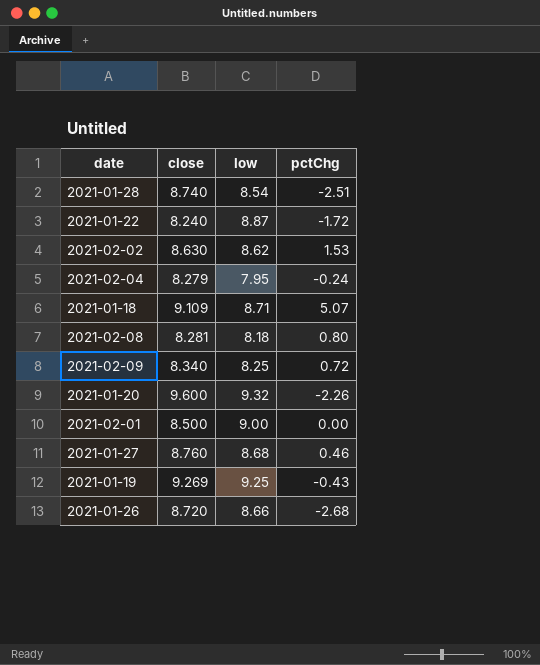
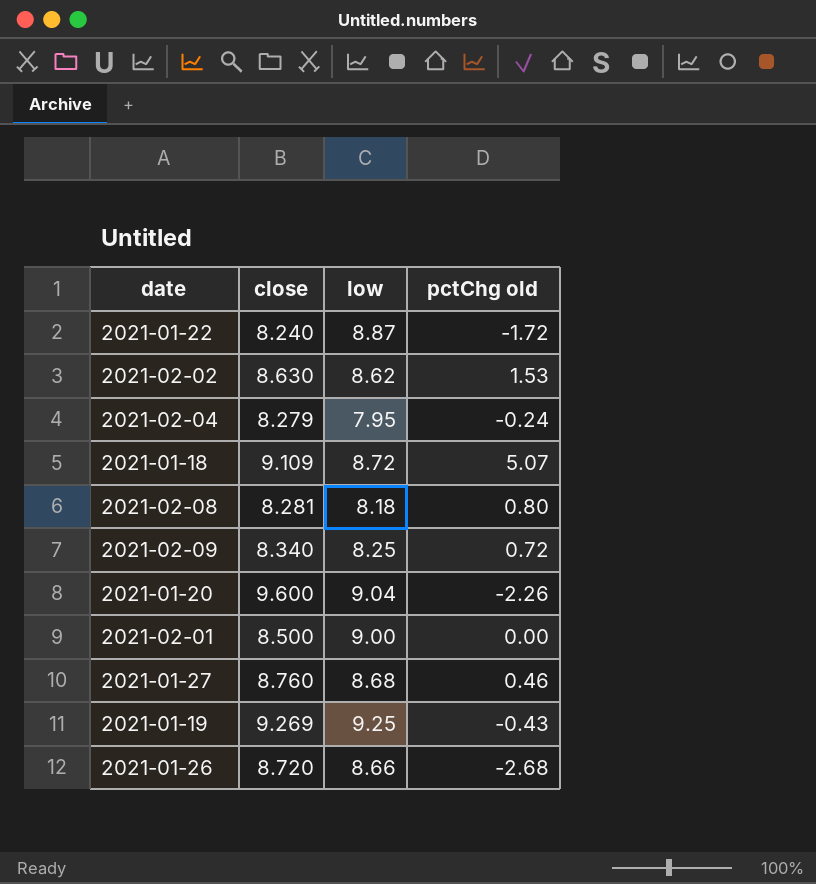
column name: pctChg -> pctChg old
row 2021-01-28: 8.740 | 8.54 | -2.51 -> none
2021-01-18 | low: 8.71 -> 8.72
2021-01-20 | low: 9.32 -> 9.04

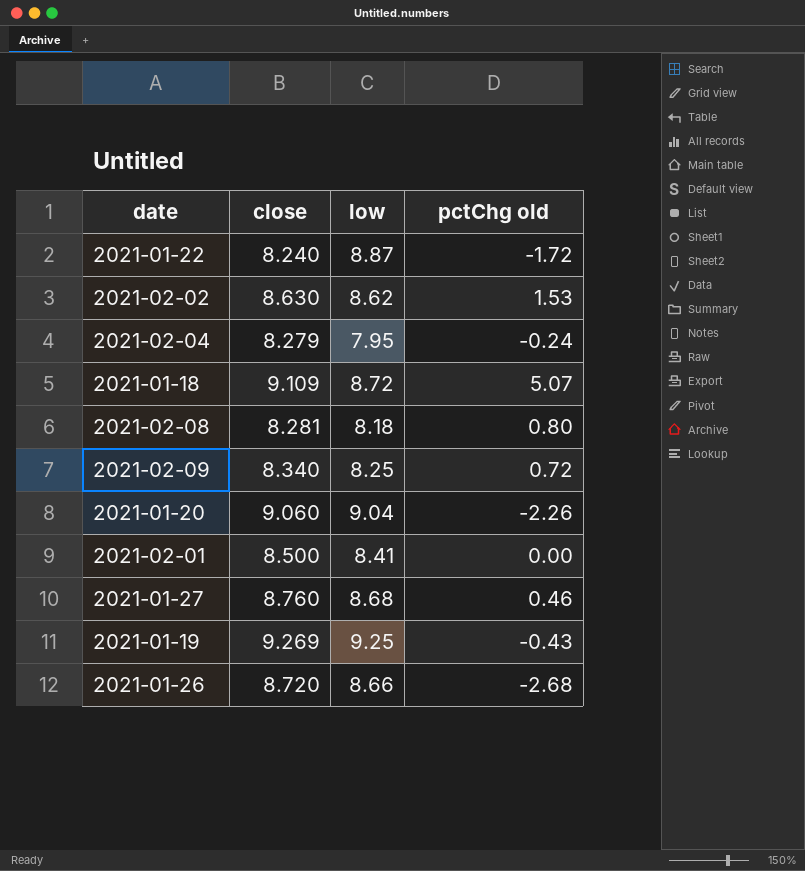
2021-01-20 | close: 9.600 -> 9.060
2021-02-01 | low: 9.00 -> 8.41

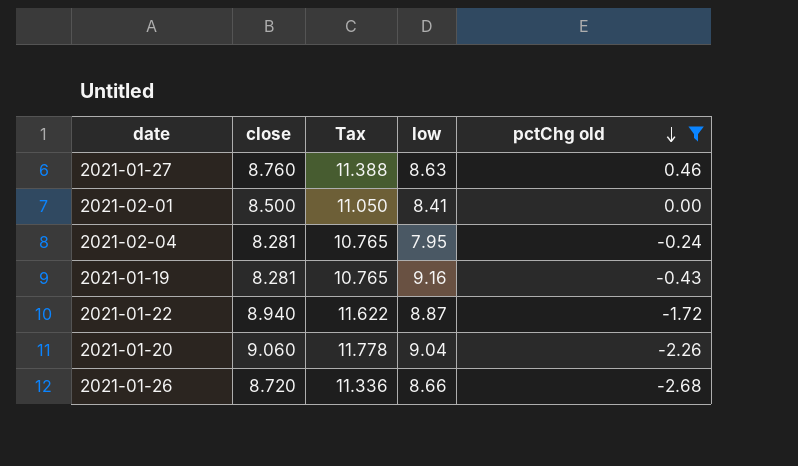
filter: none -> pctChg old <= 0.46
row order: none -> pctChg old descending
column Tax | formula: none -> [close] * 1.3
2021-01-27 | low: 8.68 -> 8.63
2021-02-04 | close: 8.279 -> 8.281
2021-01-19 | close: 9.269 -> 8.281
2021-01-19 | low: 9.25 -> 9.16
2021-01-22 | close: 8.240 -> 8.940

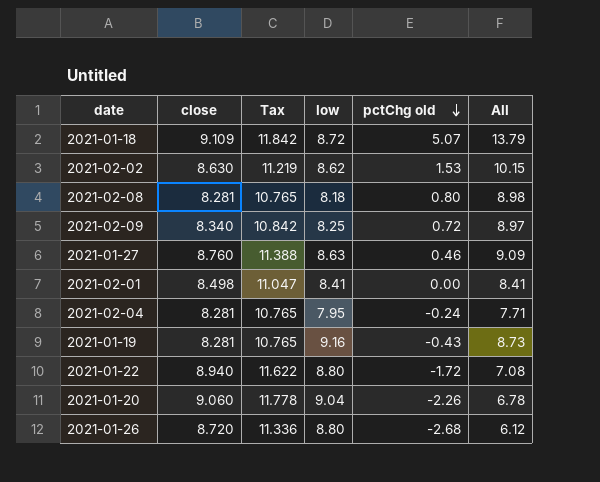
filter: pctChg old <= 0.46 -> none
column All | formula: none -> [low] + [pctChg old]
2021-02-01 | close: 8.500 -> 8.498
2021-02-01 | Tax: 11.050 -> 11.047
2021-01-22 | low: 8.87 -> 8.80
2021-01-26 | low: 8.66 -> 8.80

